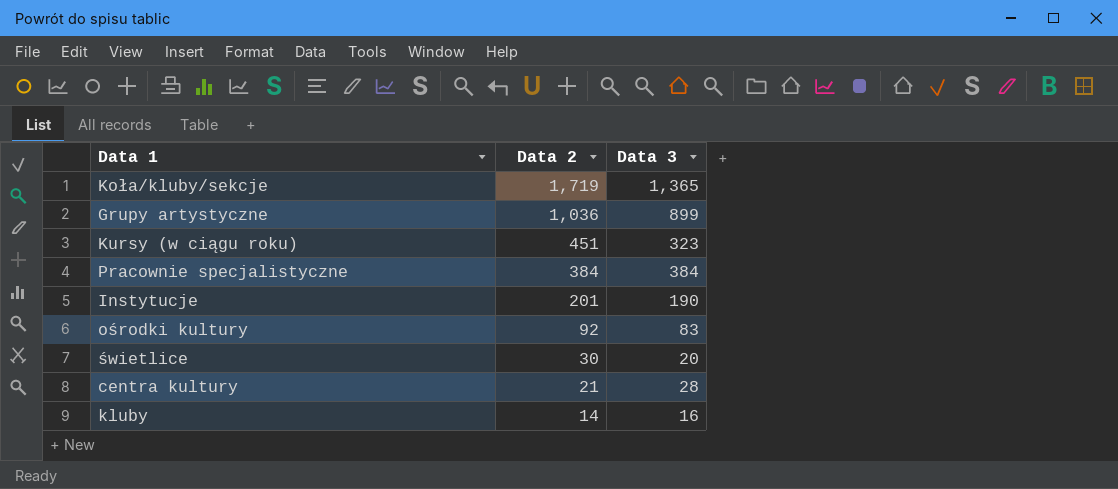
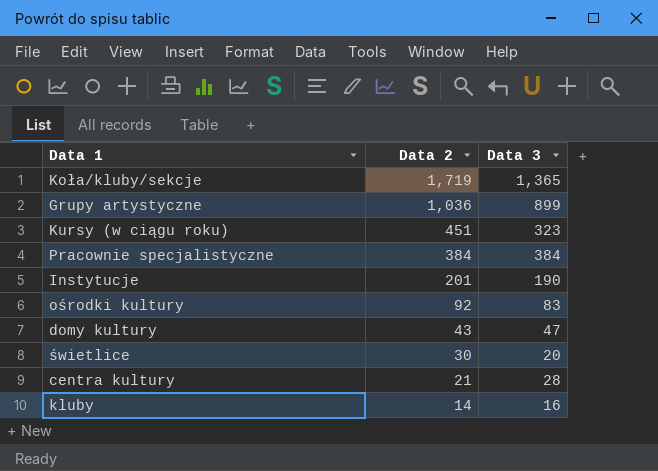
row domy kultury: none -> 43 | 47

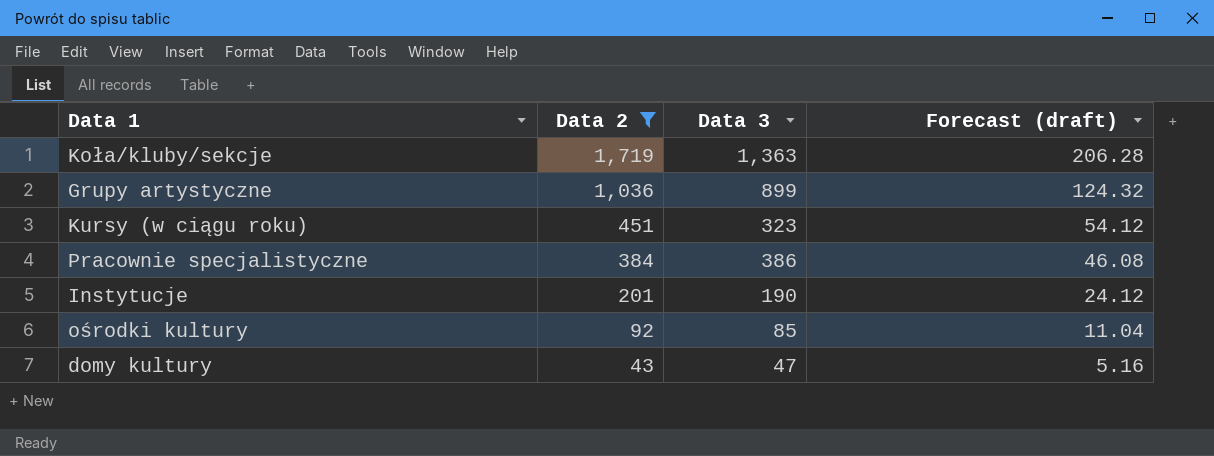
filter: none -> Data 2 >= 43
column Forecast (draft) | formula: none -> [Data 2] * 0.12
Koła/kluby/sekcje | Data 3: 1,365 -> 1,363
Pracownie specjalistyczne | Data 3: 384 -> 386
ośrodki kultury | Data 3: 83 -> 85

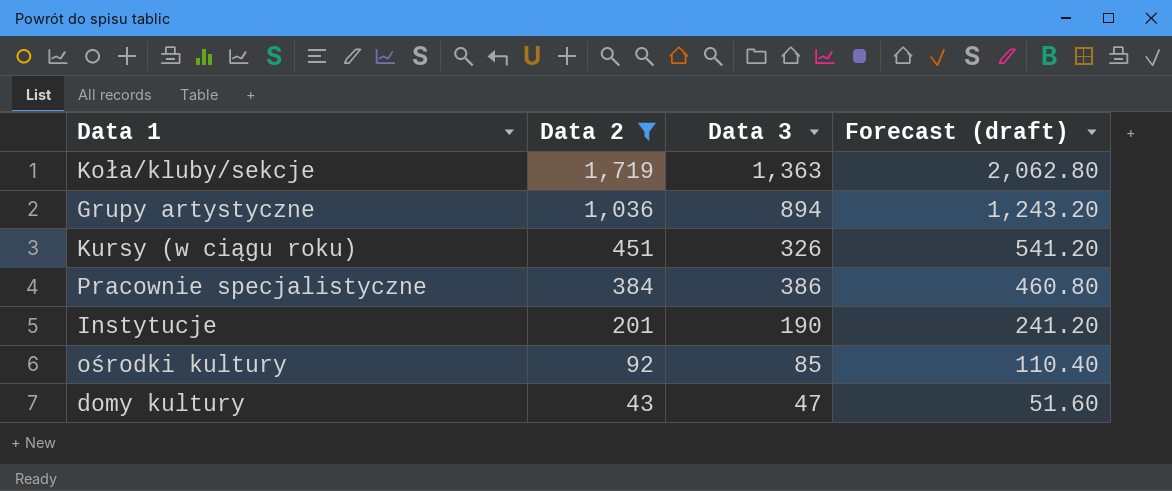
column Forecast (draft) | formula: [Data 2] * 0.12 -> [Data 2] * 1.2
Grupy artystyczne | Data 3: 899 -> 894
Kursy (w ciągu roku) | Data 3: 323 -> 326

